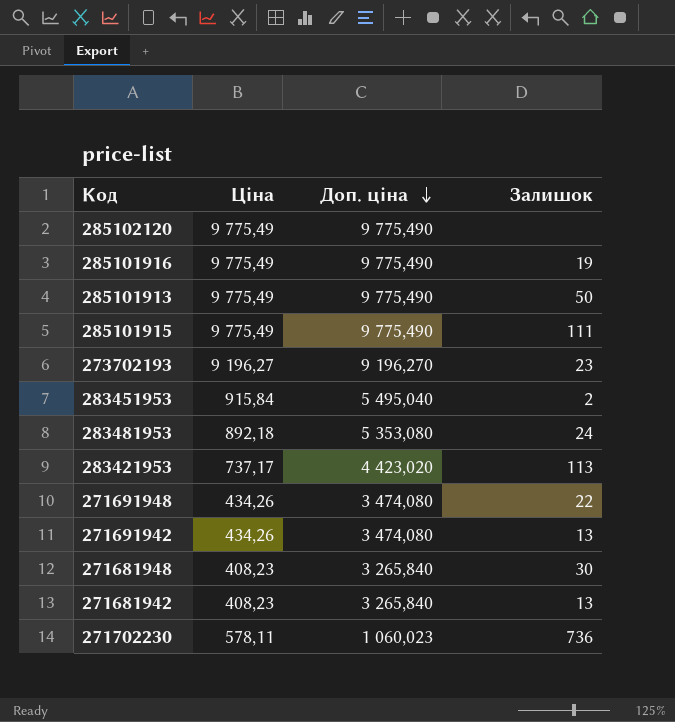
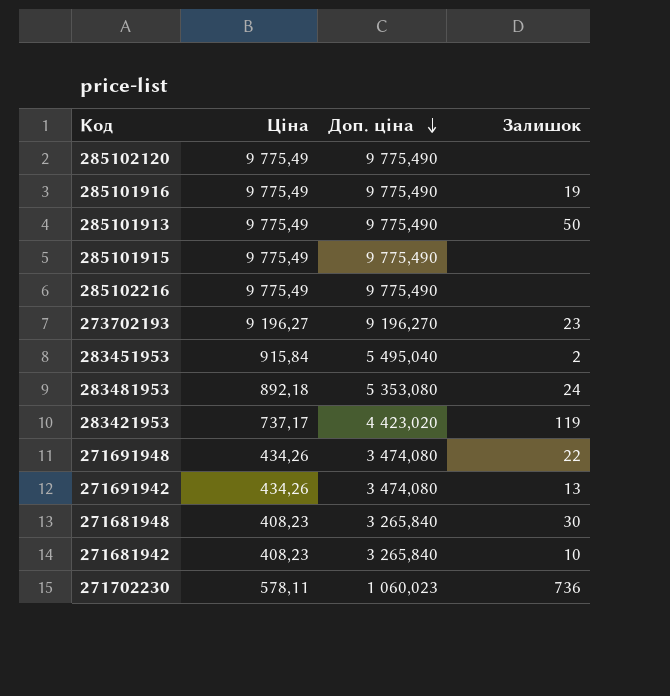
285101915 | Залишок: 111 -> none
row 285102216: none -> 9 775,49 | 9 775,490 | none
283421953 | Залишок: 113 -> 119
271681942 | Залишок: 13 -> 10

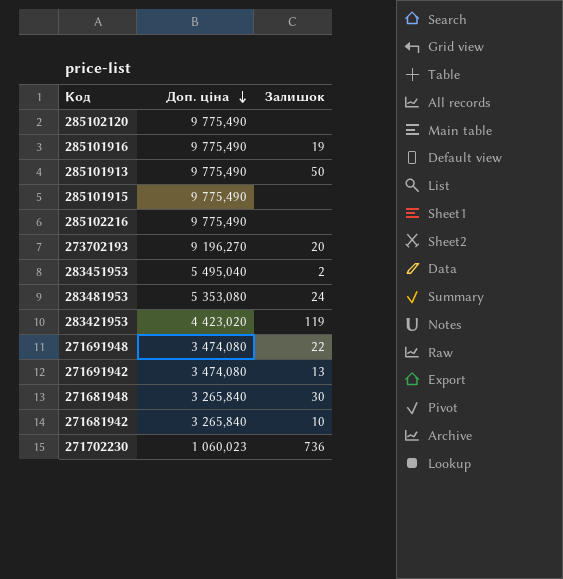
column Ціна | position: 2 -> none
273702193 | Залишок: 23 -> 20

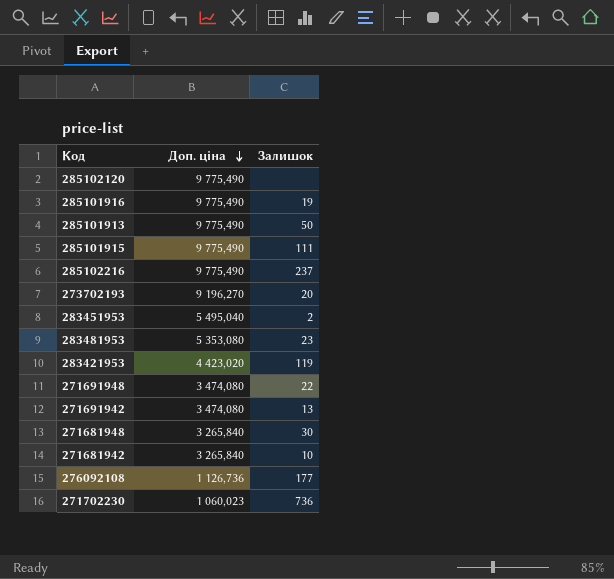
285101915 | Залишок: none -> 111
285102216 | Залишок: none -> 237
283481953 | Залишок: 24 -> 23
row 276092108: none -> 1 126,736 | 177

